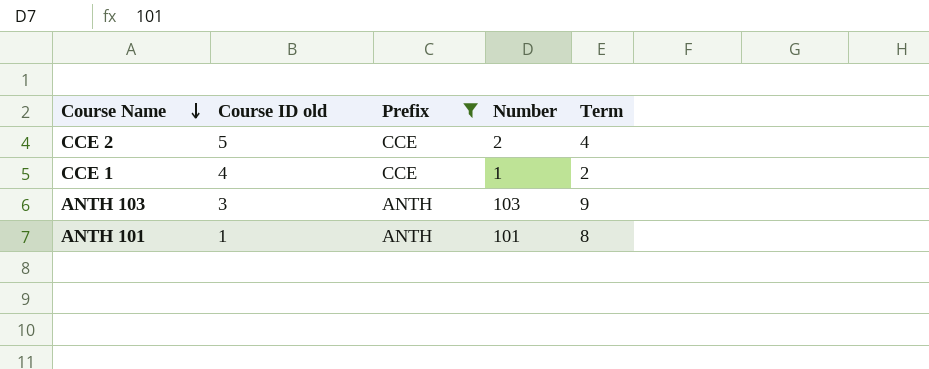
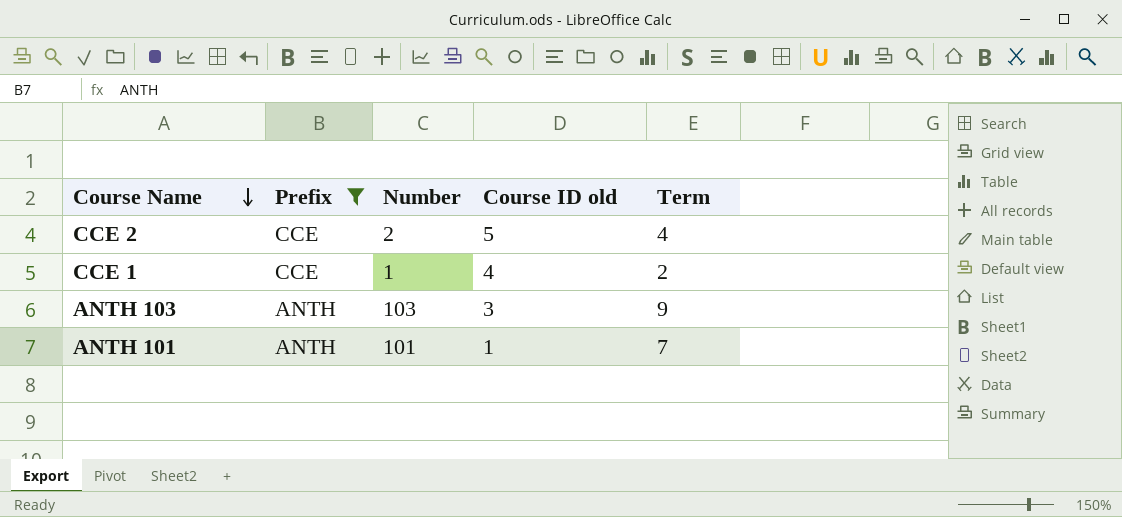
column Course ID old | position: 2 -> 4
ANTH 101 | Term: 8 -> 7

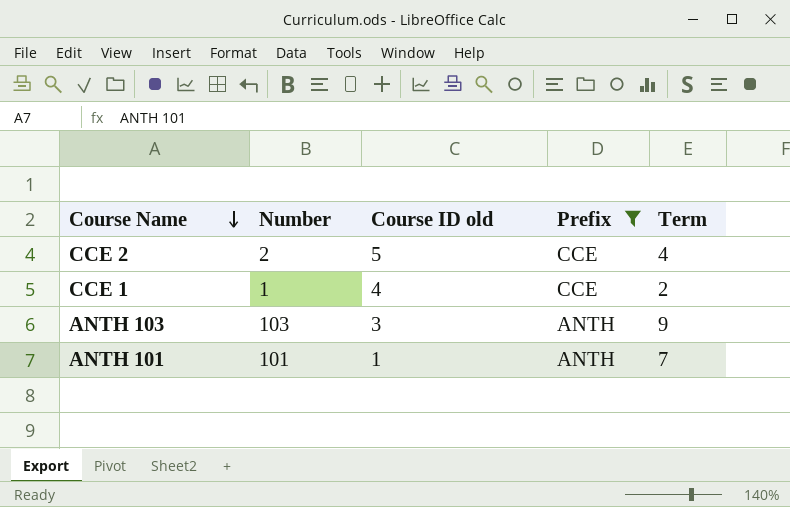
column Prefix | position: 2 -> 4

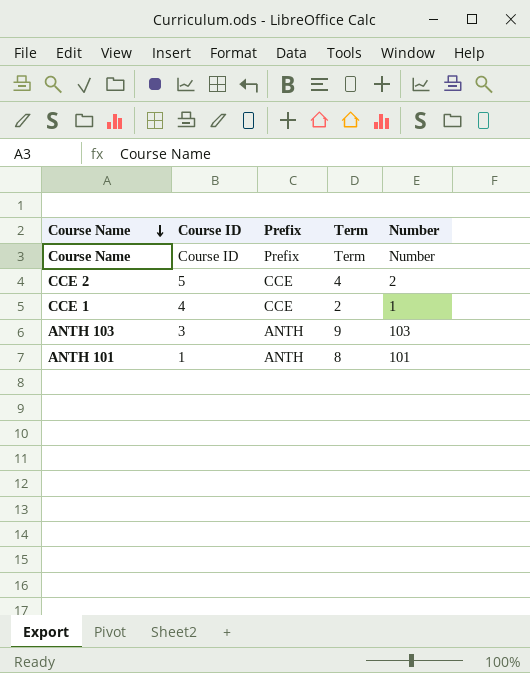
filter: Prefix != Prefix -> none
column name: Course ID old -> Course ID
column Number | position: 2 -> 5
ANTH 101 | Term: 7 -> 8

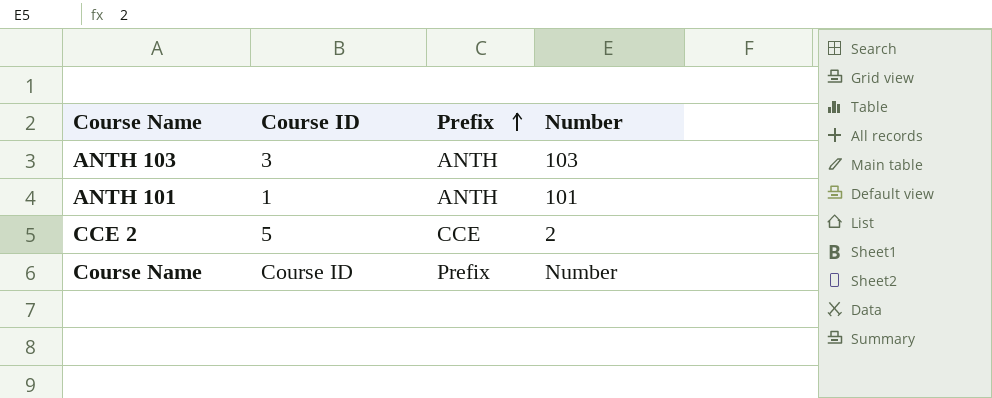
row order: Course Name descending -> Prefix ascending
column Term | position: 4 -> none
row CCE 1: 4 | CCE | 2 | 1 -> none

